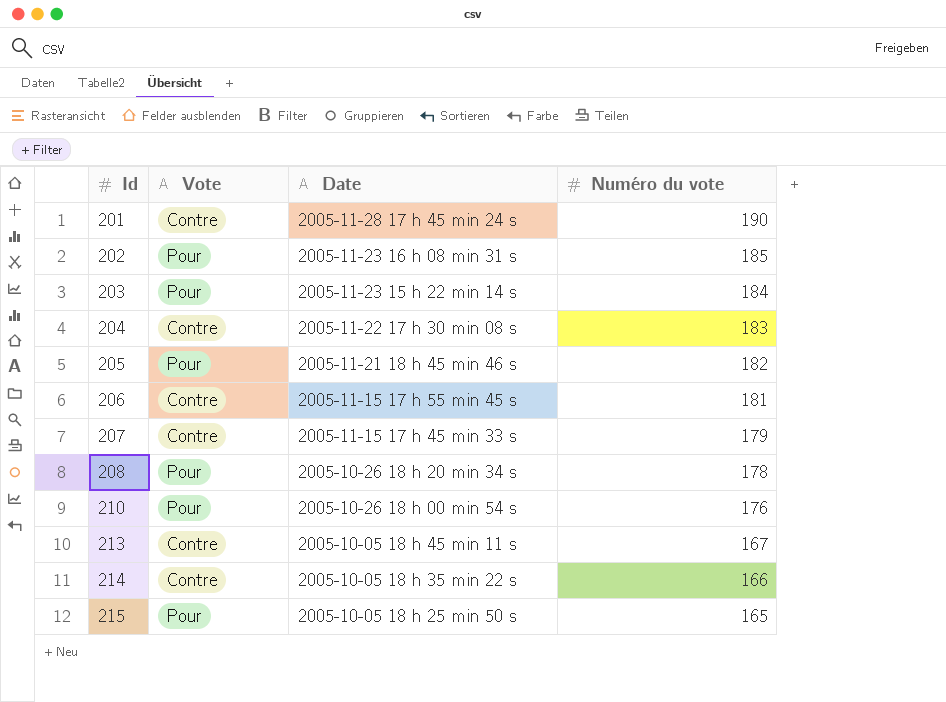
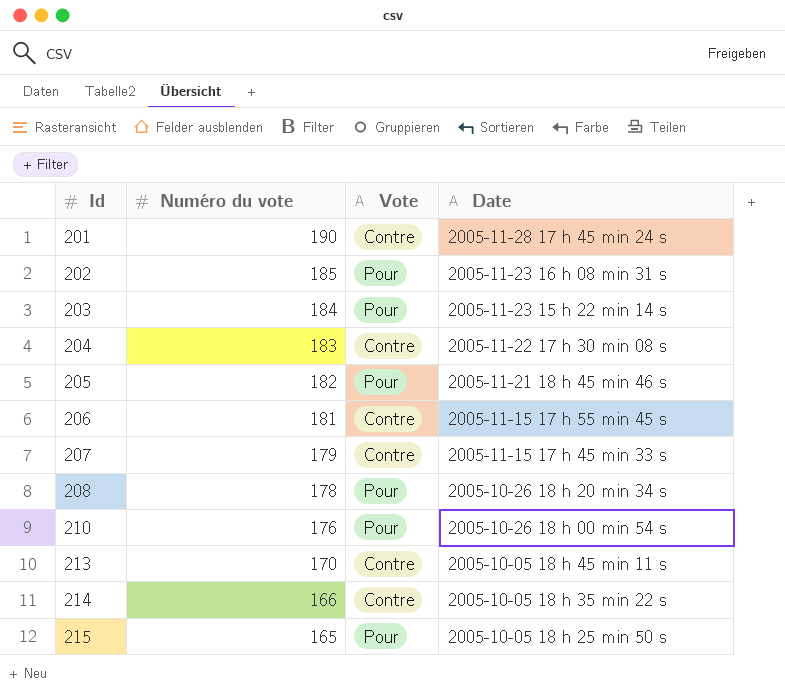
column Numéro du vote | position: 4 -> 2
213 | Numéro du vote: 167 -> 170

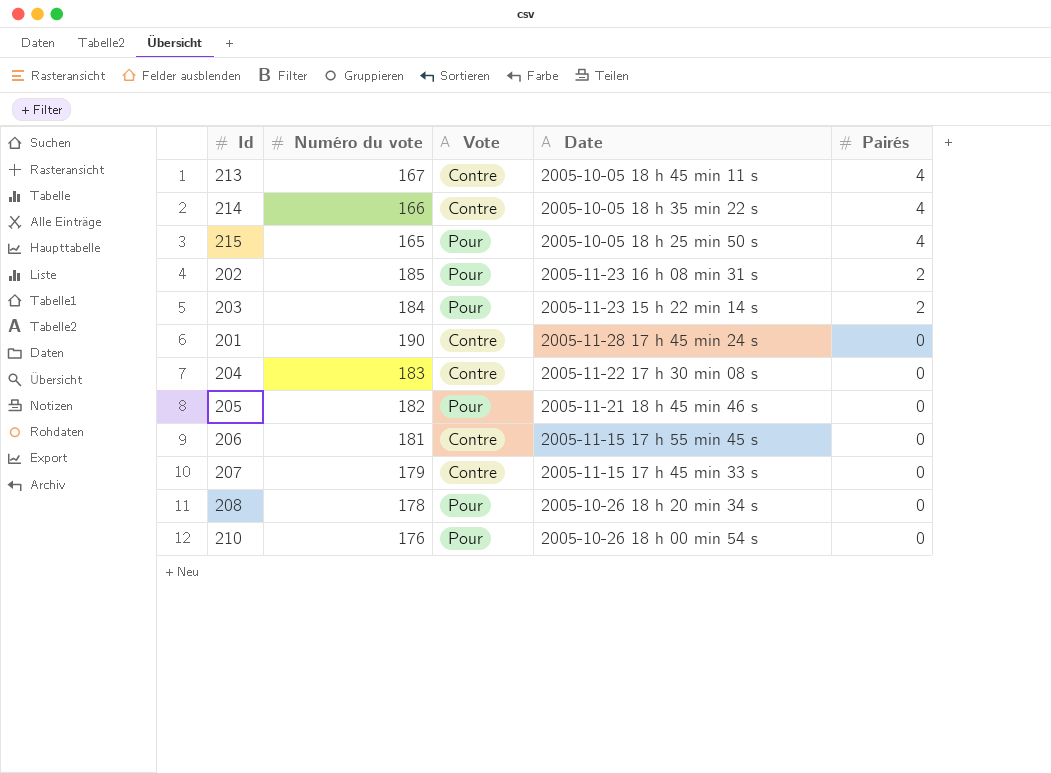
row order: Id ascending -> Pairés descending
column Pairés | position: none -> 5
213 | Numéro du vote: 170 -> 167

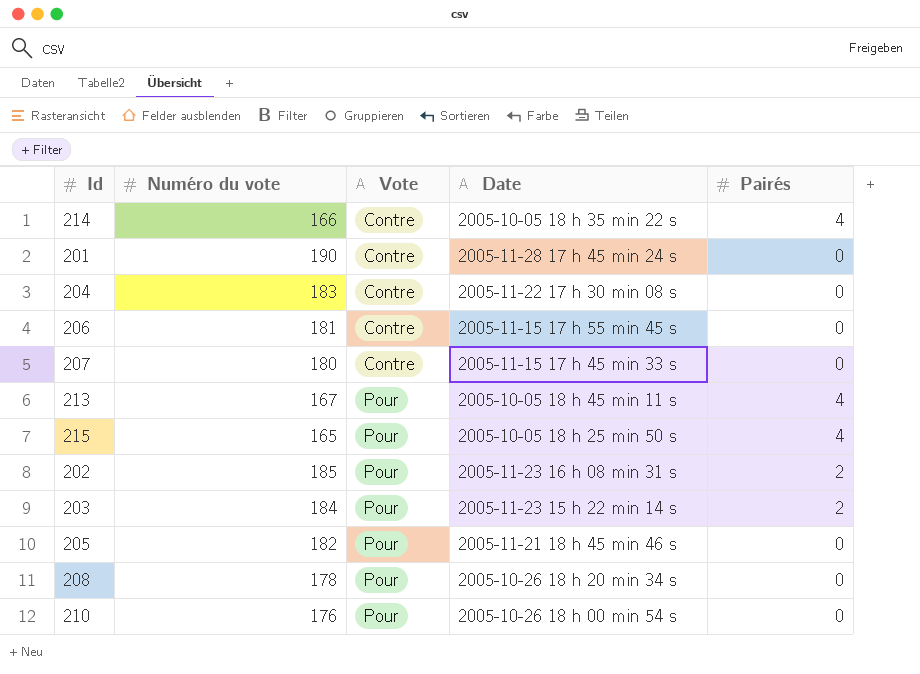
row order: Pairés descending -> Vote ascending
207 | Numéro du vote: 179 -> 180
213 | Vote: Contre -> Pour

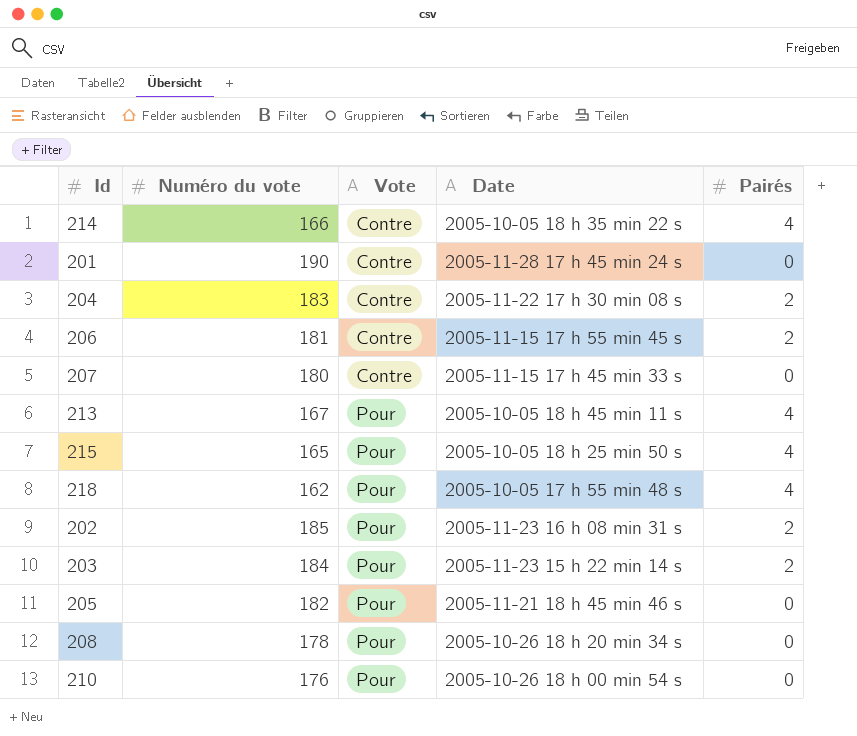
204 | Pairés: 0 -> 2
206 | Pairés: 0 -> 2
row 218: none -> 162 | Pour | 2005-10-05 17 h 55 min 48 s | 4

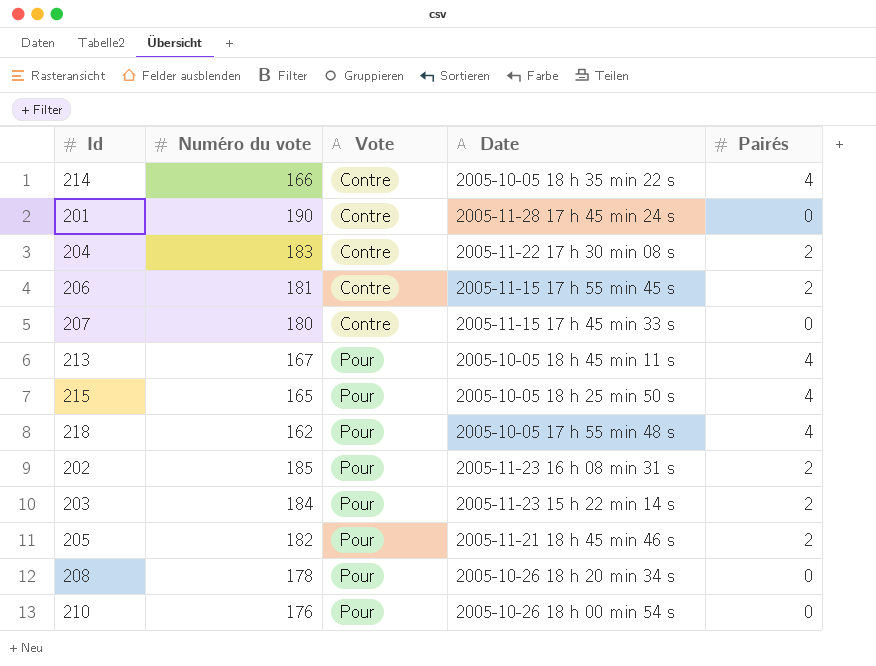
205 | Pairés: 0 -> 2

